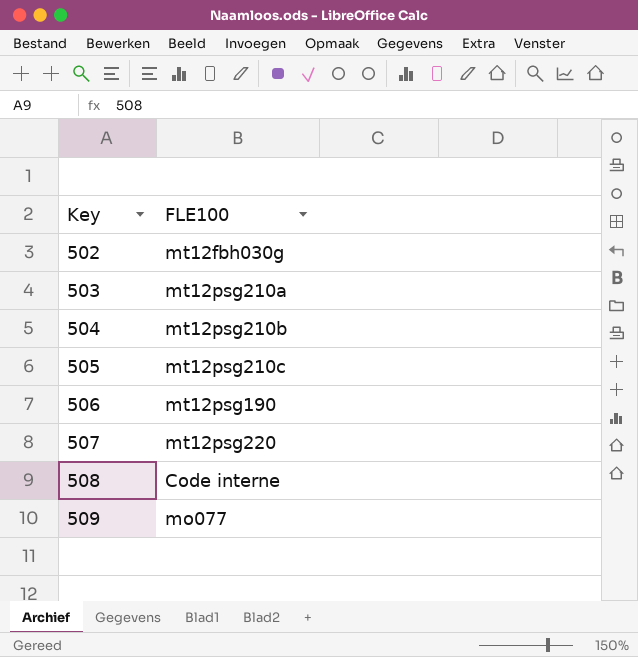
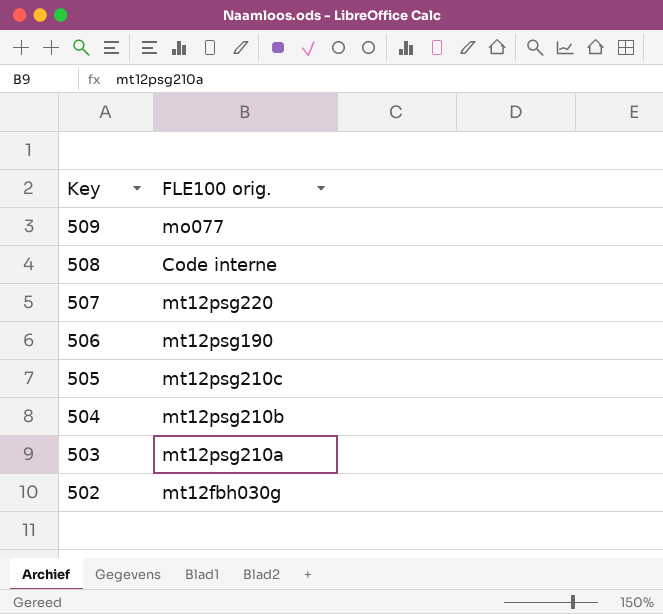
row order: Key ascending -> Key descending
column name: FLE100 -> FLE100 orig.

